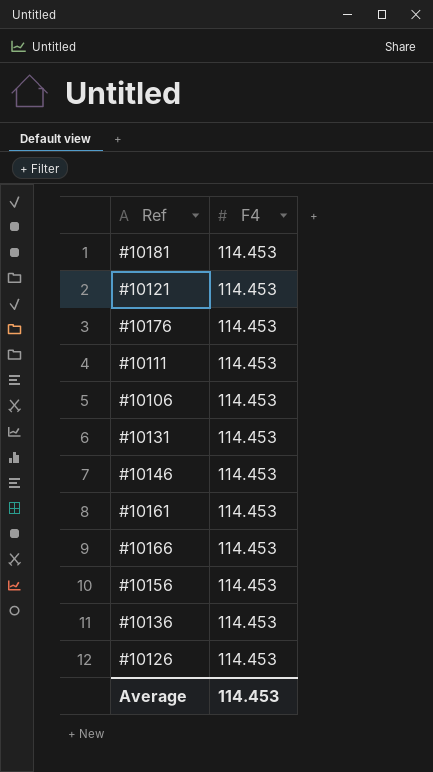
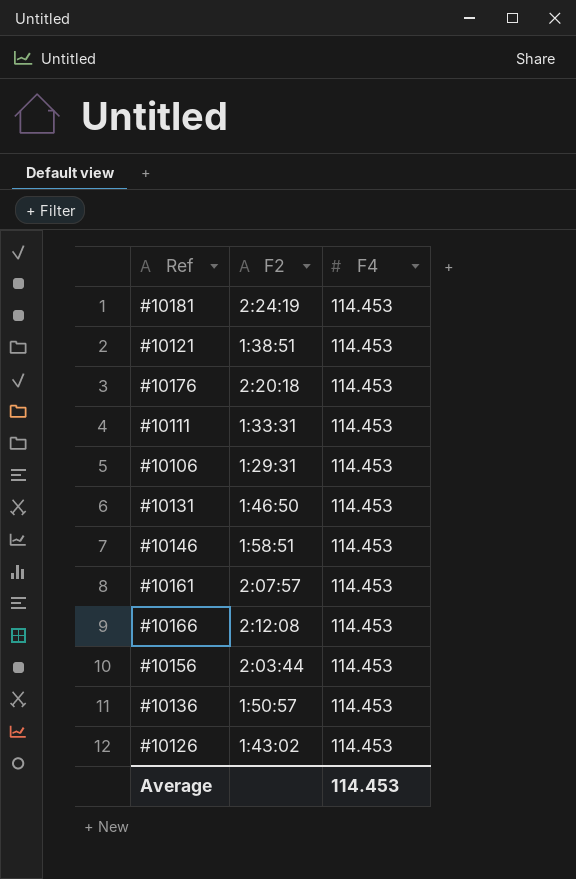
column F2 | position: none -> 2

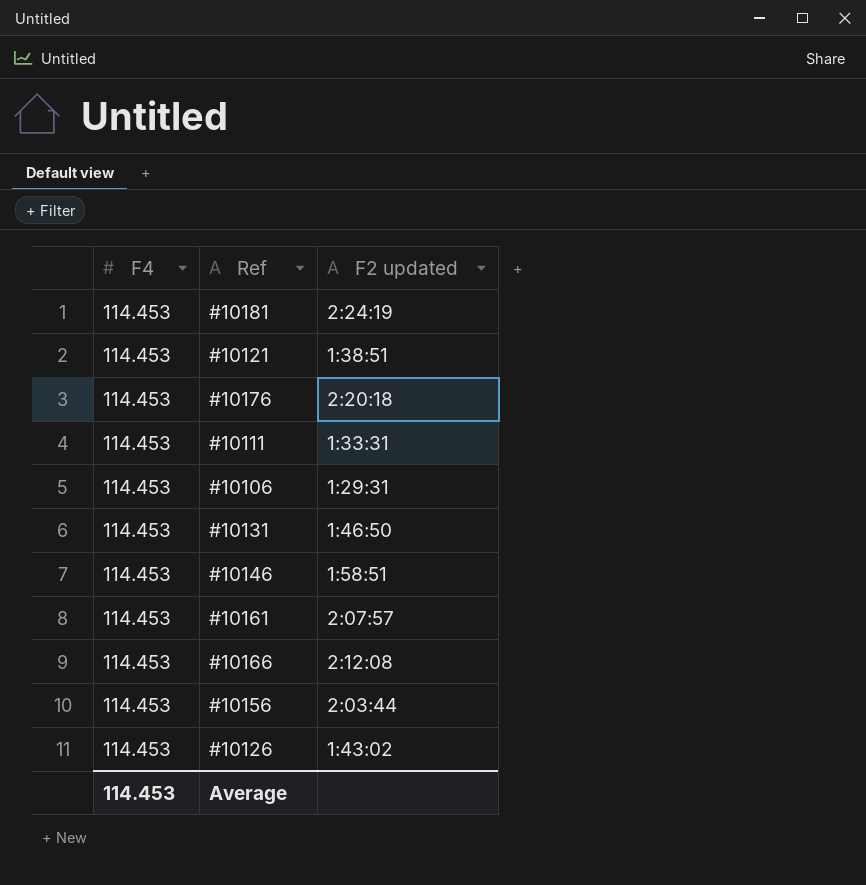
column F4 | position: 3 -> 1
column name: F2 -> F2 updated
row #10136: 1:50:57 | 114.453 -> none

